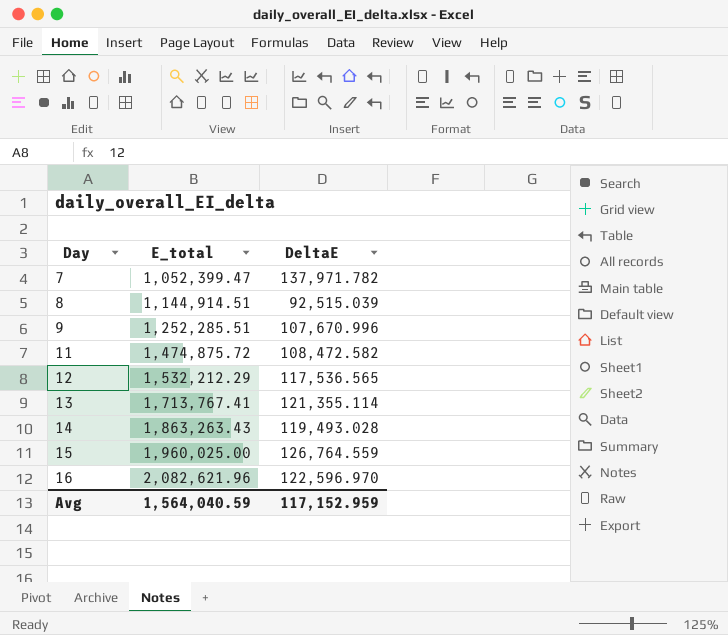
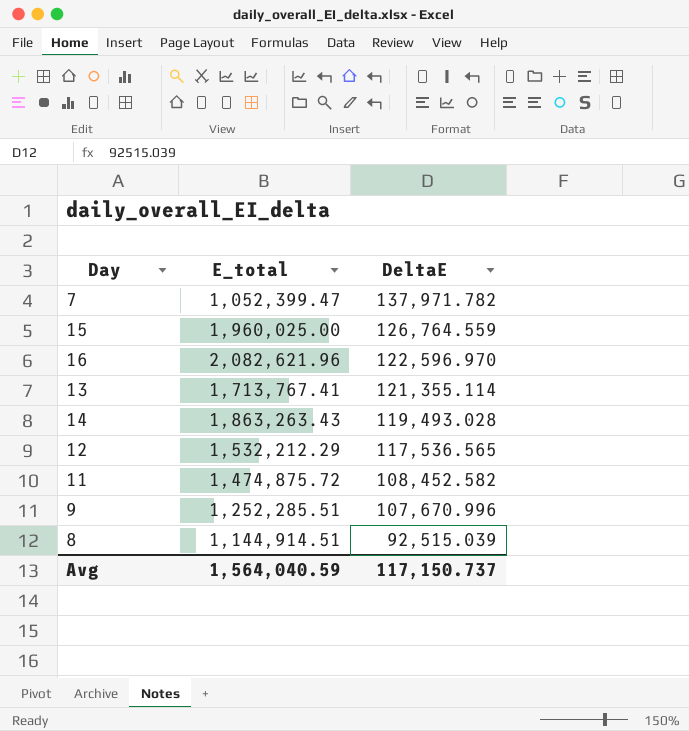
row order: Day ascending -> DeltaE descending
11 | DeltaE: 108,472.582 -> 108,452.582
Avg | DeltaE: 117,152.959 -> 117,150.737

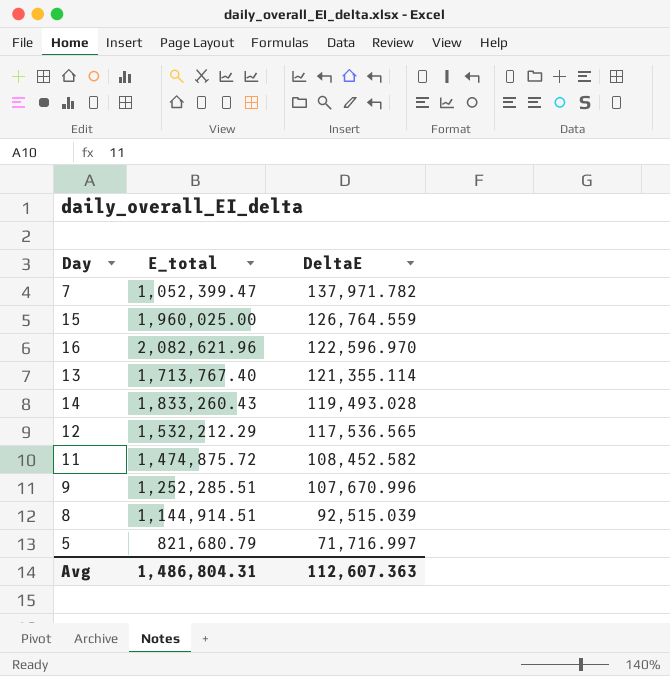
13 | E_total: 1,713,767.41 -> 1,713,767.40
14 | E_total: 1,863,263.43 -> 1,833,260.43
row 5: none -> 821,680.79 | 71,716.997
Avg | E_total: 1,564,040.59 -> 1,486,804.31
Avg | DeltaE: 117,150.737 -> 112,607.363

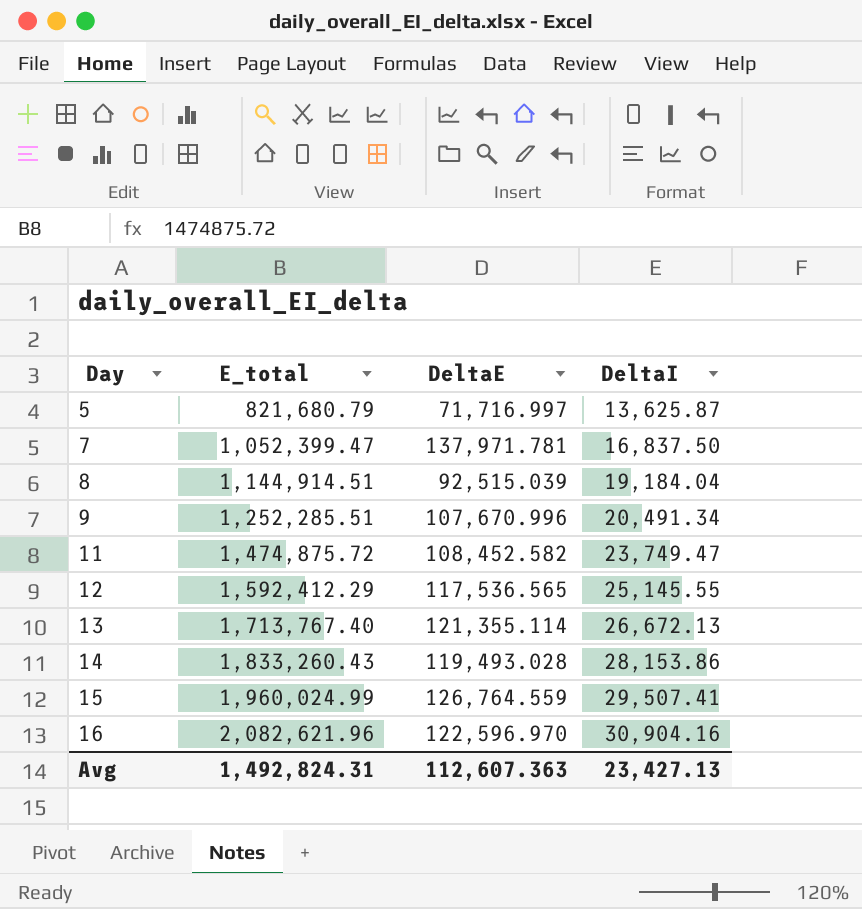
row order: DeltaE descending -> Day ascending
column DeltaI | position: none -> 4
7 | DeltaE: 137,971.782 -> 137,971.781
12 | E_total: 1,532,212.29 -> 1,592,412.29
15 | E_total: 1,960,025.00 -> 1,960,024.99
Avg | E_total: 1,486,804.31 -> 1,492,824.31

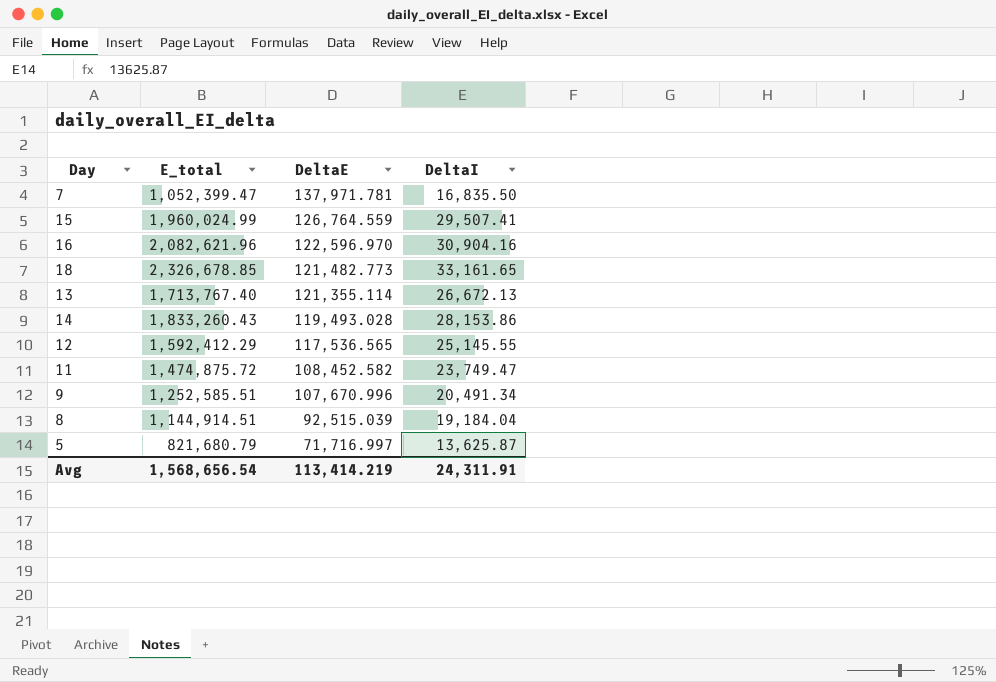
row order: Day ascending -> DeltaE descending
7 | DeltaI: 16,837.50 -> 16,835.50
row 18: none -> 2,326,678.85 | 121,482.773 | 33,161.65
9 | E_total: 1,252,285.51 -> 1,252,585.51
Avg | E_total: 1,492,824.31 -> 1,568,656.54
Avg | DeltaE: 112,607.363 -> 113,414.219
Avg | DeltaI: 23,427.13 -> 24,311.91

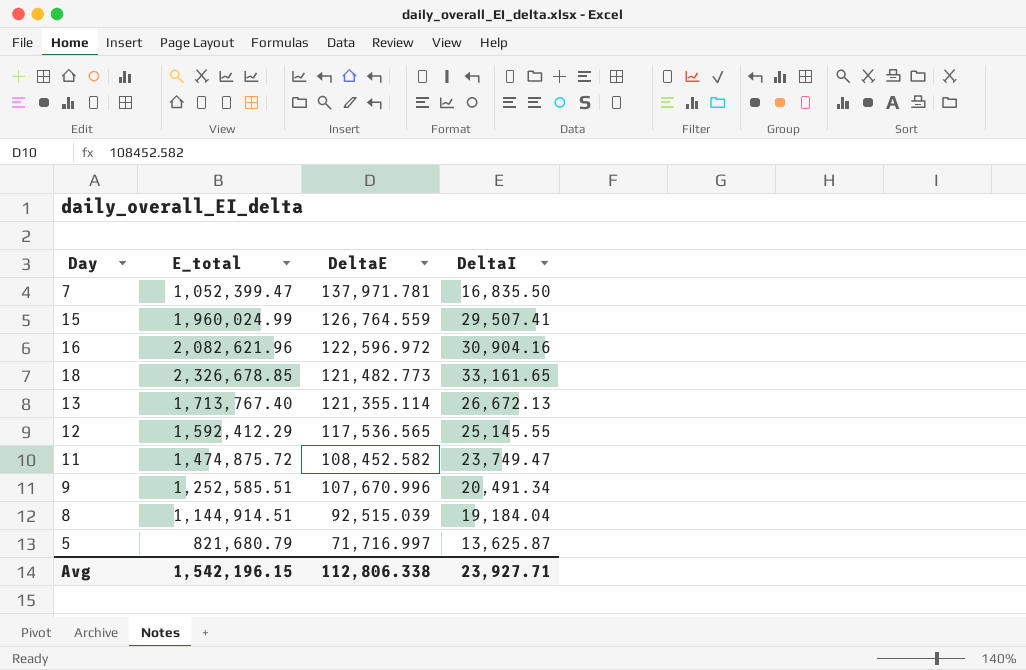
row 14: 1,833,260.43 | 119,493.028 | 28,153.86 -> none
16 | DeltaE: 122,596.970 -> 122,596.972
Avg | E_total: 1,568,656.54 -> 1,542,196.15
Avg | DeltaE: 113,414.219 -> 112,806.338
Avg | DeltaI: 24,311.91 -> 23,927.71

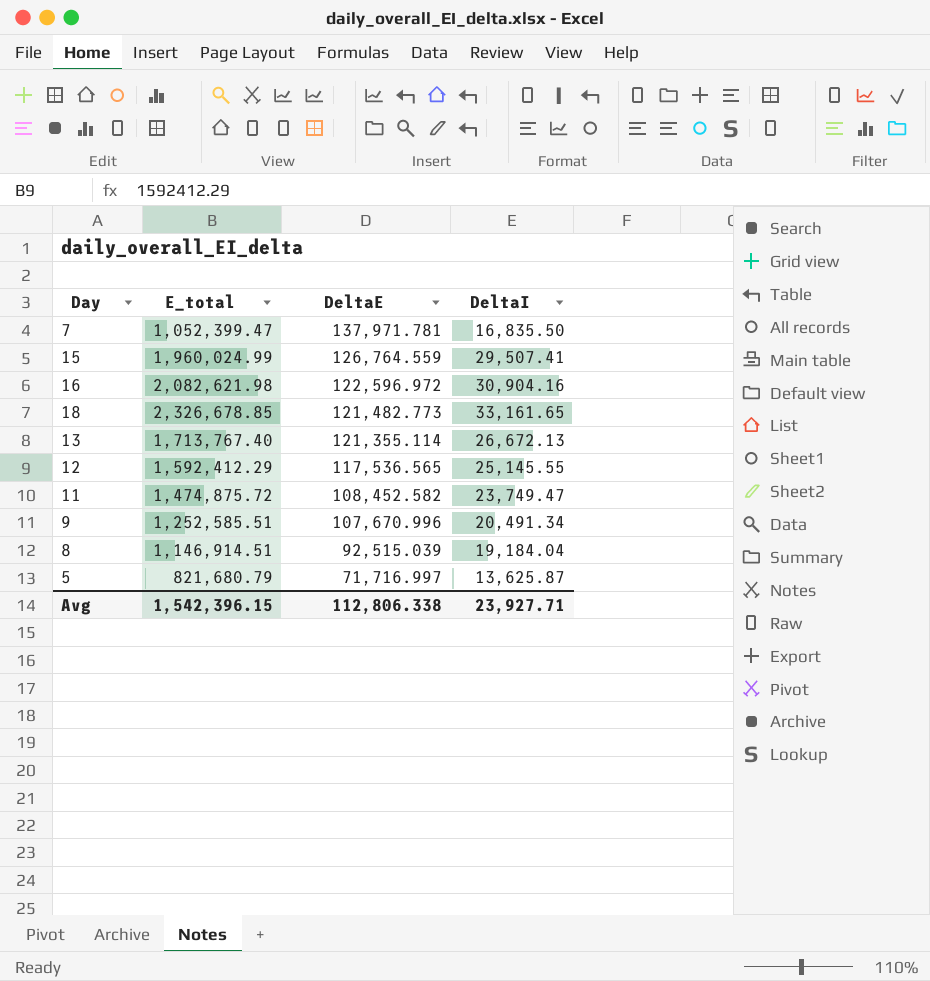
16 | E_total: 2,082,621.96 -> 2,082,621.98
8 | E_total: 1,144,914.51 -> 1,146,914.51
Avg | E_total: 1,542,196.15 -> 1,542,396.15

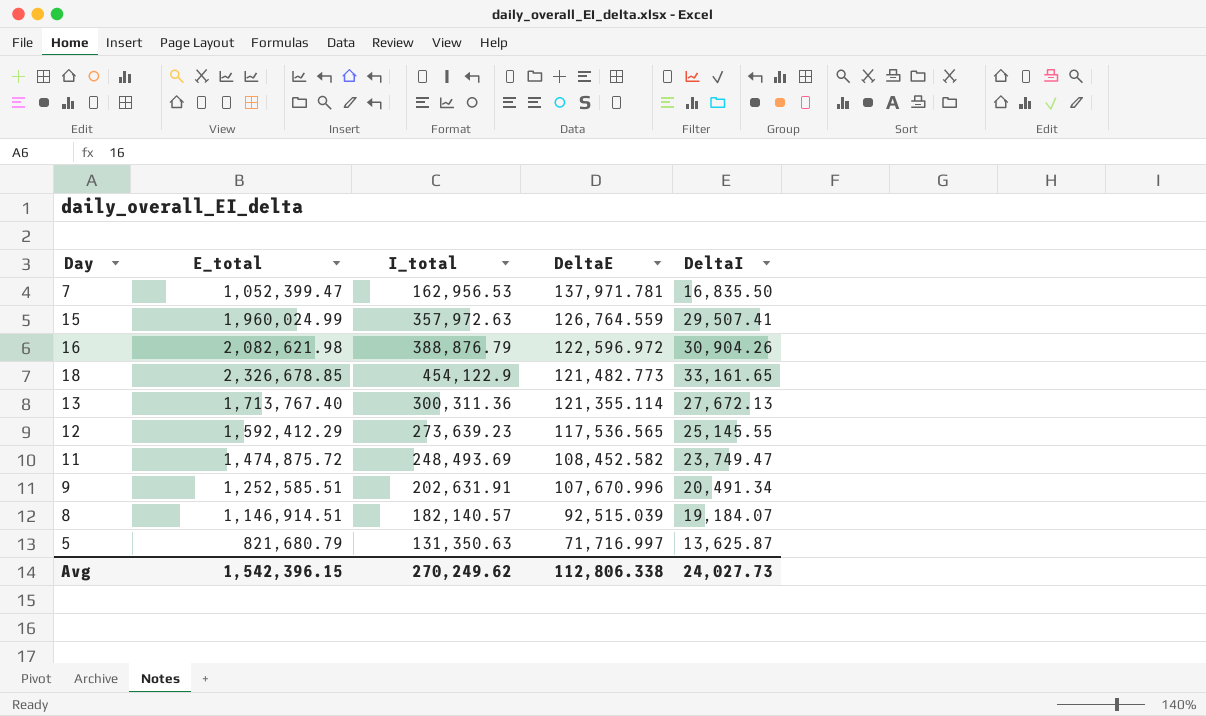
column I_total | position: none -> 3
16 | DeltaI: 30,904.16 -> 30,904.26
13 | DeltaI: 26,672.13 -> 27,672.13
8 | DeltaI: 19,184.04 -> 19,184.07
Avg | DeltaI: 23,927.71 -> 24,027.73

